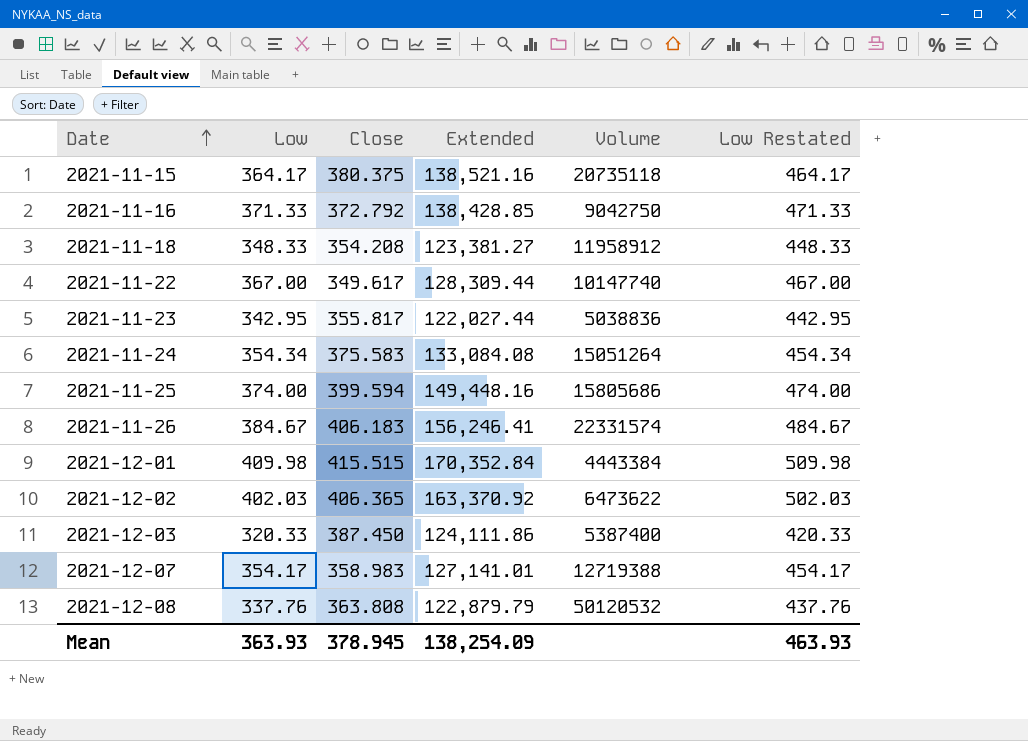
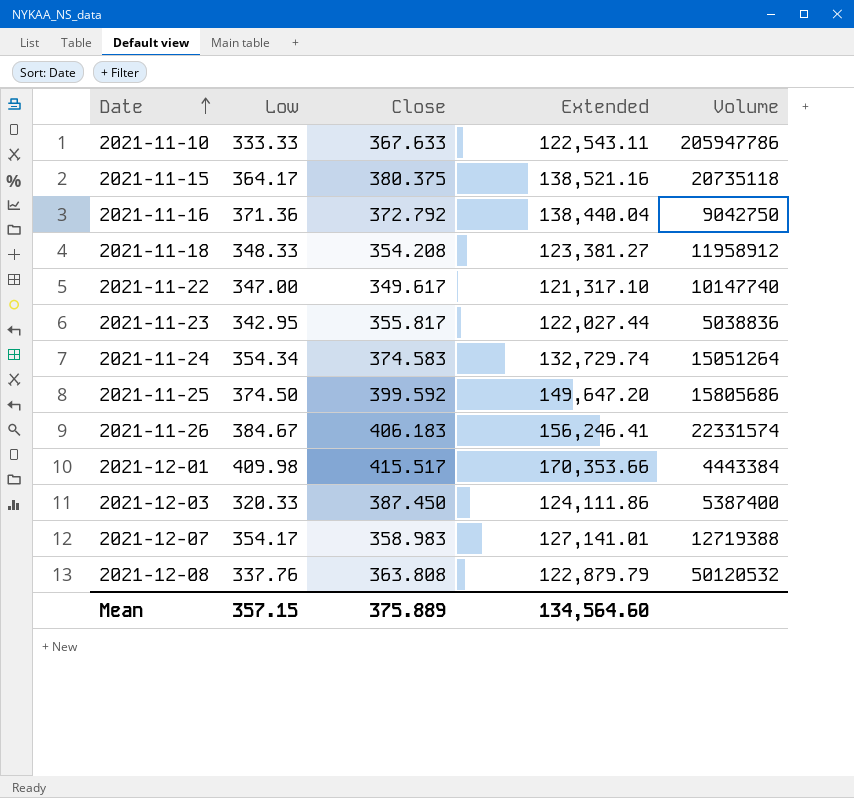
column Low Restated | formula: [Low] + 100 -> none
row 2021-12-02: 402.03 | 406.365 | 163,370.92 | 6473622 | 502.03 -> none
row 2021-11-10: none -> 333.33 | 367.633 | 122,543.11 | 205947786
2021-11-16 | Low: 371.33 -> 371.36
2021-11-16 | Extended: 138,428.85 -> 138,440.04
2021-11-22 | Low: 367.00 -> 347.00
2021-11-22 | Extended: 128,309.44 -> 121,317.10
2021-11-24 | Close: 375.583 -> 374.583
2021-11-24 | Extended: 133,084.08 -> 132,729.74
2021-11-25 | Low: 374.00 -> 374.50
2021-11-25 | Close: 399.594 -> 399.592
2021-11-25 | Extended: 149,448.16 -> 149,647.20
2021-12-01 | Close: 415.515 -> 415.517
2021-12-01 | Extended: 170,352.84 -> 170,353.66
Mean | Low: 363.93 -> 357.15
Mean | Close: 378.945 -> 375.889
Mean | Extended: 138,254.09 -> 134,564.60

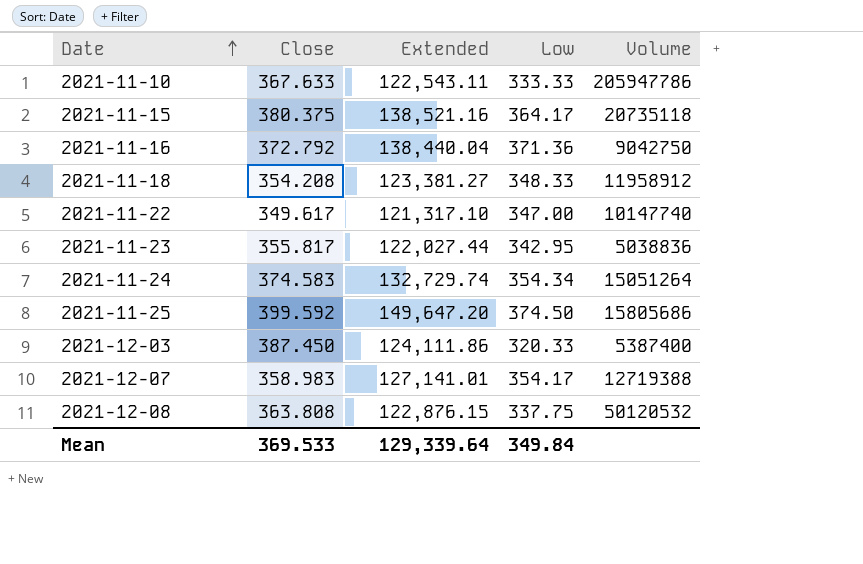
column Low | position: 2 -> 4
row 2021-11-26: 384.67 | 406.183 | 156,246.41 | 22331574 -> none
row 2021-12-01: 409.98 | 415.517 | 170,353.66 | 4443384 -> none
2021-12-08 | Extended: 122,879.79 -> 122,876.15
2021-12-08 | Low: 337.76 -> 337.75
Mean | Close: 375.889 -> 369.533
Mean | Extended: 134,564.60 -> 129,339.64
Mean | Low: 357.15 -> 349.84

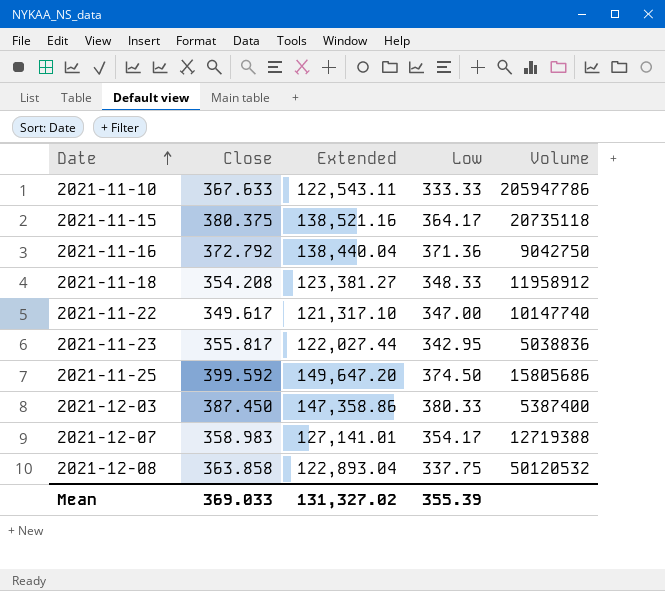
row 2021-11-24: 374.583 | 132,729.74 | 354.34 | 15051264 -> none
2021-12-03 | Extended: 124,111.86 -> 147,358.86
2021-12-03 | Low: 320.33 -> 380.33
2021-12-08 | Close: 363.808 -> 363.858
2021-12-08 | Extended: 122,876.15 -> 122,893.04
Mean | Close: 369.533 -> 369.033
Mean | Extended: 129,339.64 -> 131,327.02
Mean | Low: 349.84 -> 355.39

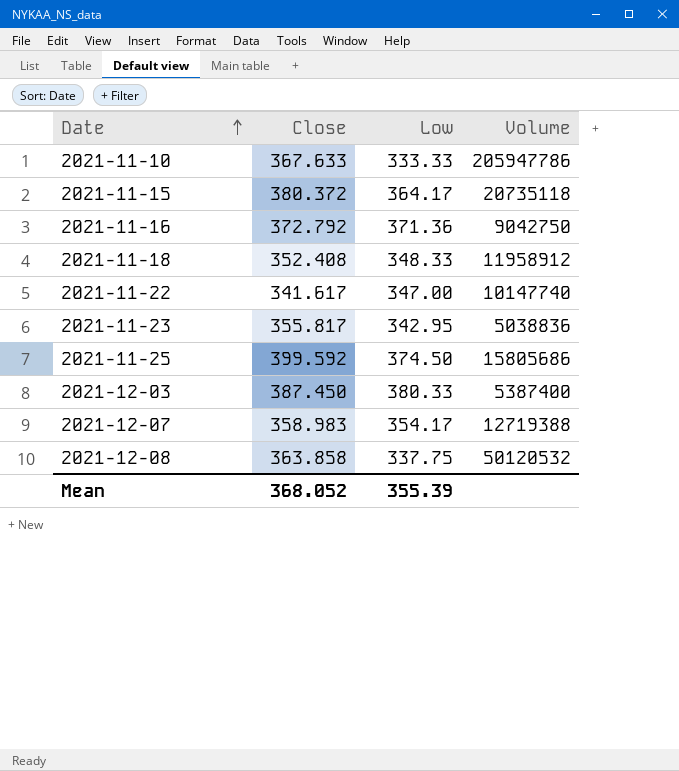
column Extended | formula: [Close] * [Low] -> none
2021-11-15 | Close: 380.375 -> 380.372
2021-11-18 | Close: 354.208 -> 352.408
2021-11-22 | Close: 349.617 -> 341.617
Mean | Close: 369.033 -> 368.052

